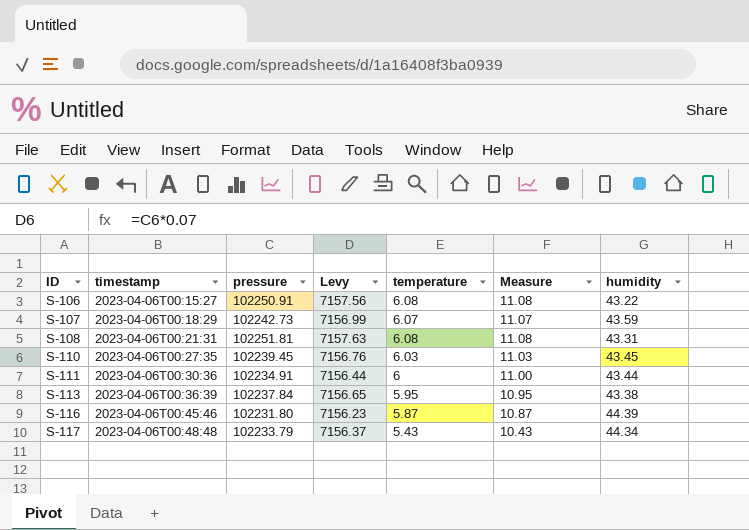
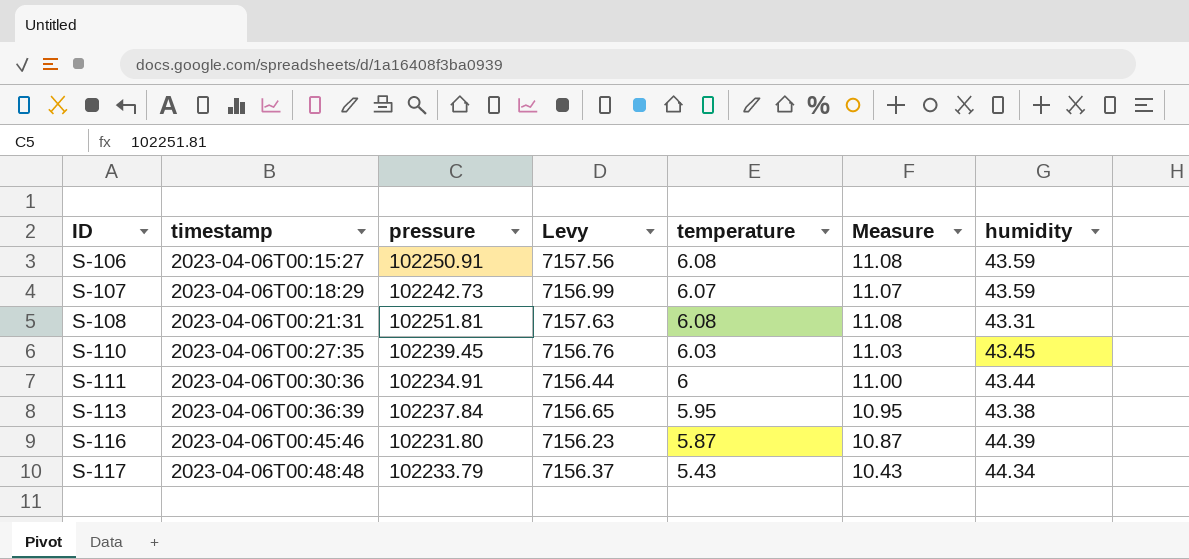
S-106 | humidity: 43.22 -> 43.59

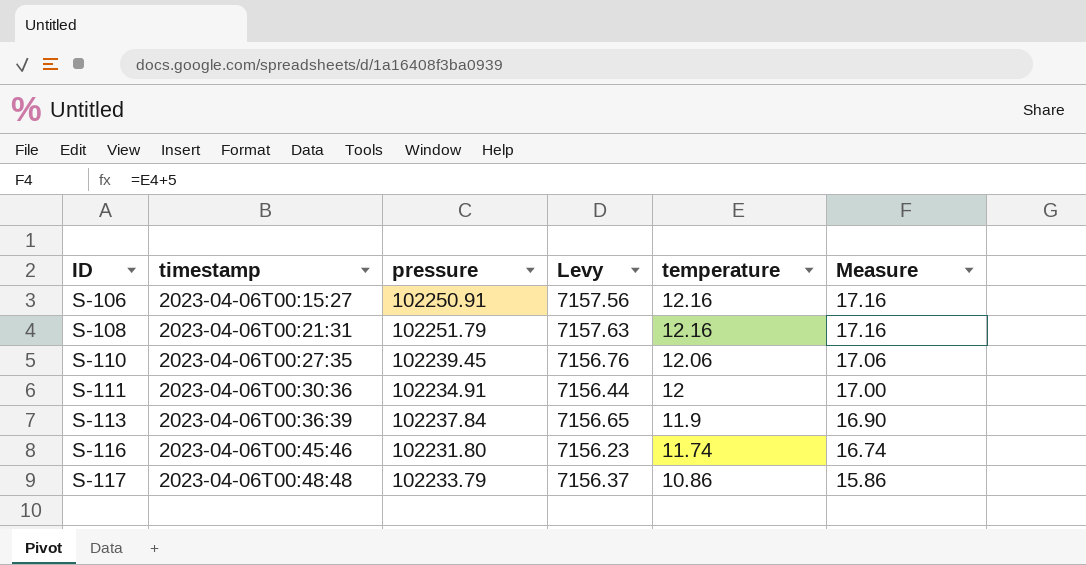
column humidity | position: 7 -> none
row S-107: 2023-04-06T00:18:29 | 102242.73 | 7156.99 | 6.07 | 11.07 | 43.59 -> none
S-106 | temperature: 6.08 -> 12.16
S-106 | Measure: 11.08 -> 17.16
S-108 | pressure: 102251.81 -> 102251.79
S-108 | temperature: 6.08 -> 12.16
S-108 | Measure: 11.08 -> 17.16
S-110 | temperature: 6.03 -> 12.06
S-110 | Measure: 11.03 -> 17.06
S-111 | temperature: 6 -> 12
S-111 | Measure: 11.00 -> 17.00
S-113 | temperature: 5.95 -> 11.9
S-113 | Measure: 10.95 -> 16.90
S-116 | temperature: 5.87 -> 11.74
S-116 | Measure: 10.87 -> 16.74
S-117 | temperature: 5.43 -> 10.86
S-117 | Measure: 10.43 -> 15.86

